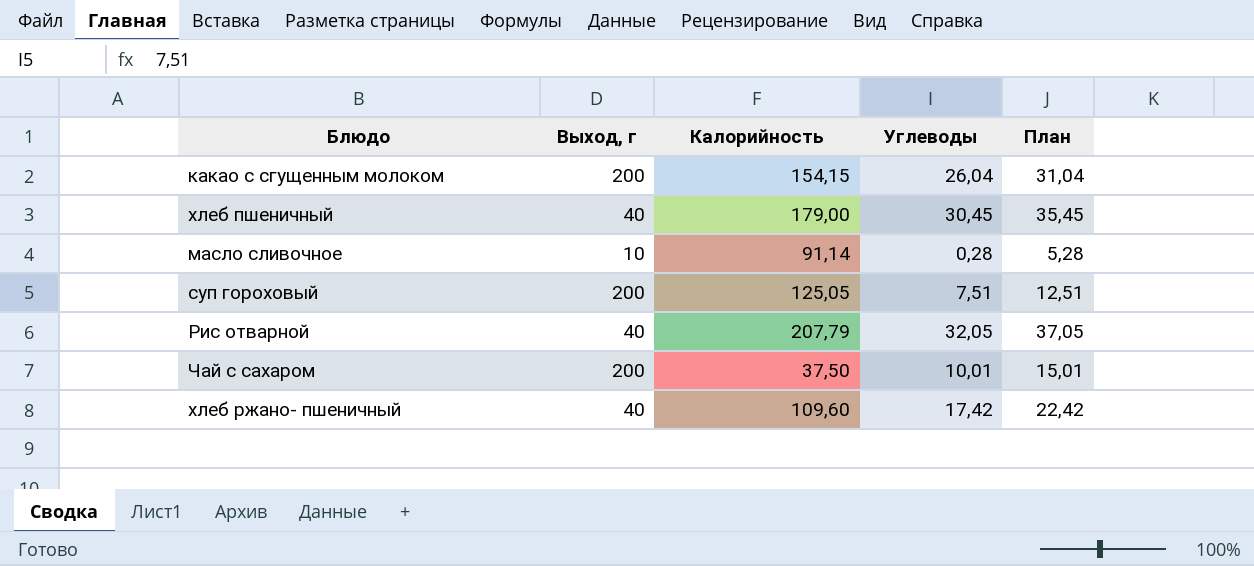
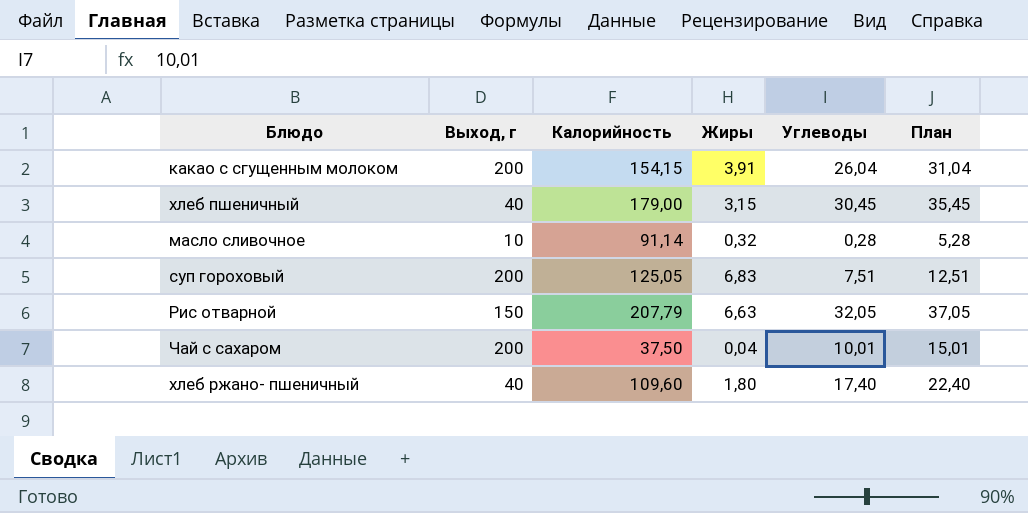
column Жиры | position: none -> 4
Рис отварной | Выход, г: 40 -> 150
хлеб ржано- пшеничный | Углеводы: 17,42 -> 17,40
хлеб ржано- пшеничный | План: 22,42 -> 22,40

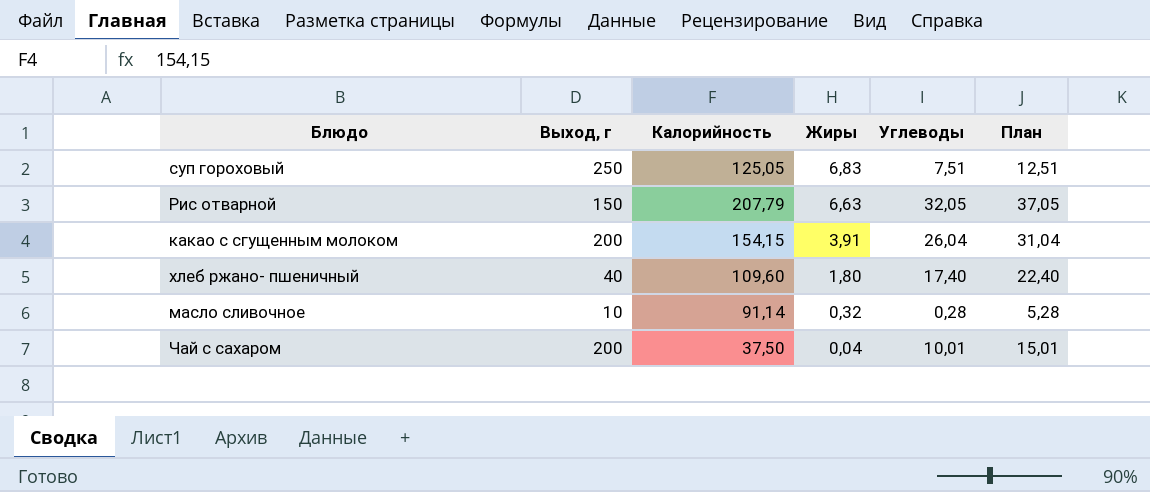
row order: none -> Жиры descending
row хлеб пшеничный: 40 | 179,00 | 3,15 | 30,45 | 35,45 -> none
суп гороховый | Выход, г: 200 -> 250

